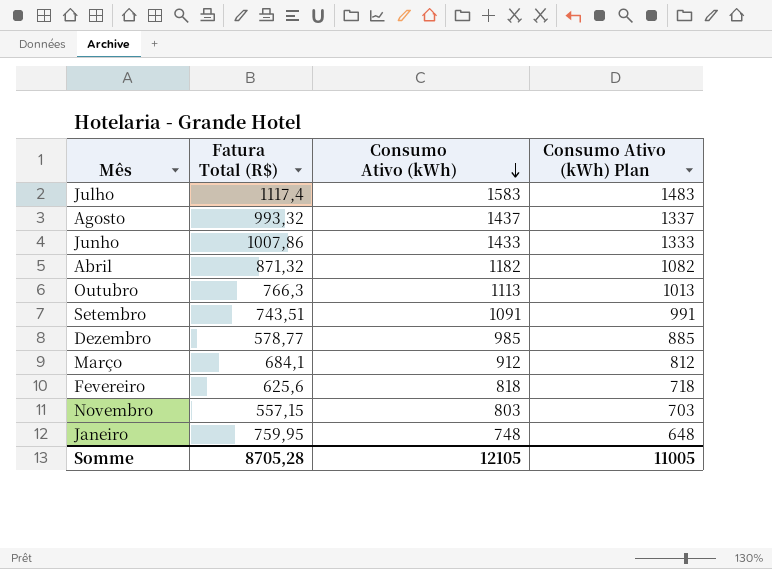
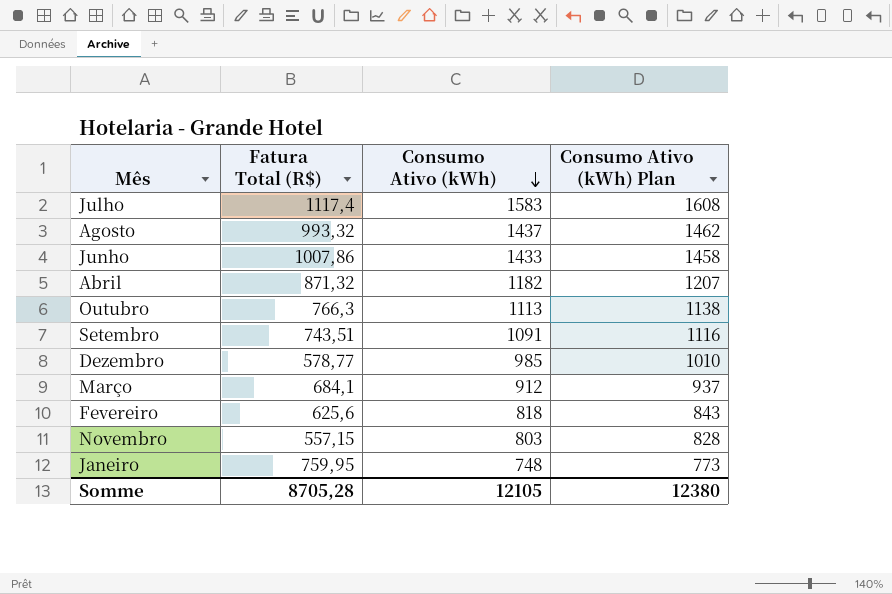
column Consumo Ativo (kWh) Plan | formula: [Consumo Ativo (kWh)] - 100 -> [Consumo Ativo (kWh)] + 25
Somme | Consumo Ativo (kWh) Plan: 11005 -> 12380

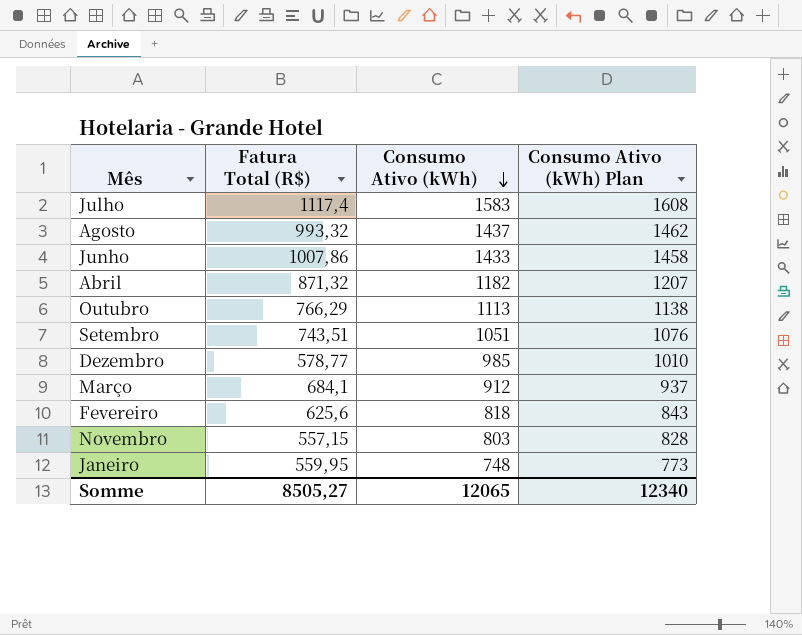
Outubro | Fatura Total (R$): 766,3 -> 766,29
Setembro | Consumo Ativo (kWh): 1091 -> 1051
Setembro | Consumo Ativo (kWh) Plan: 1116 -> 1076
Janeiro | Fatura Total (R$): 759,95 -> 559,95
Somme | Fatura Total (R$): 8705,28 -> 8505,27
Somme | Consumo Ativo (kWh): 12105 -> 12065
Somme | Consumo Ativo (kWh) Plan: 12380 -> 12340

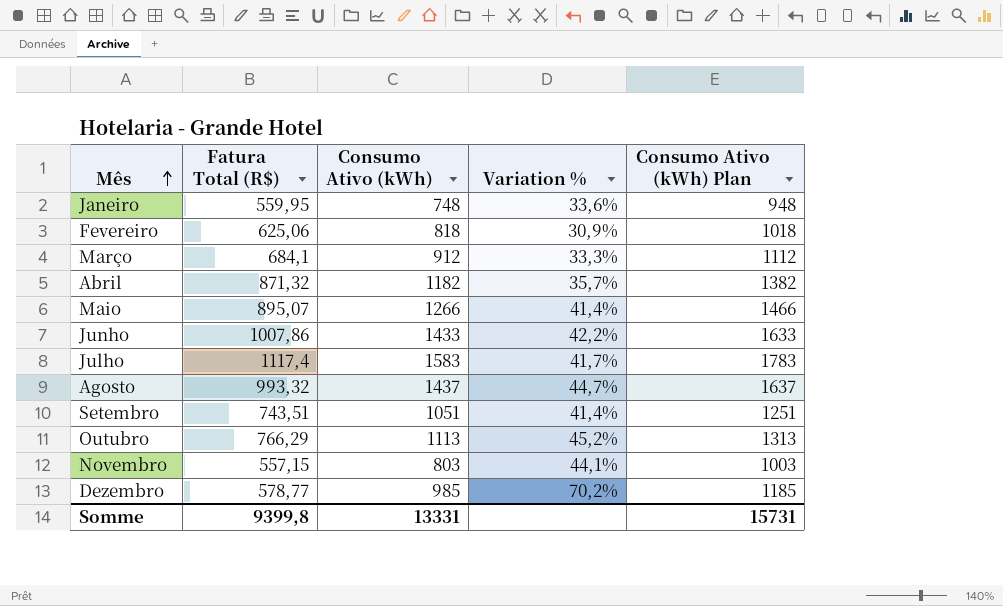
row order: Consumo Ativo (kWh) descending -> Mês ascending
column Variation % | formula: none -> ([Consumo Ativo (kWh)] - [Fatura Total (R$)]) / [Fatura Total (R$)]
column Consumo Ativo (kWh) Plan | formula: [Consumo Ativo (kWh)] + 25 -> [Consumo Ativo (kWh)] + 200
Fevereiro | Fatura Total (R$): 625,6 -> 625,06
row Maio: none -> 895,07 | 1266 | 41,4% | 1466
Somme | Fatura Total (R$): 8505,27 -> 9399,8
Somme | Consumo Ativo (kWh): 12065 -> 13331
Somme | Consumo Ativo (kWh) Plan: 12340 -> 15731

